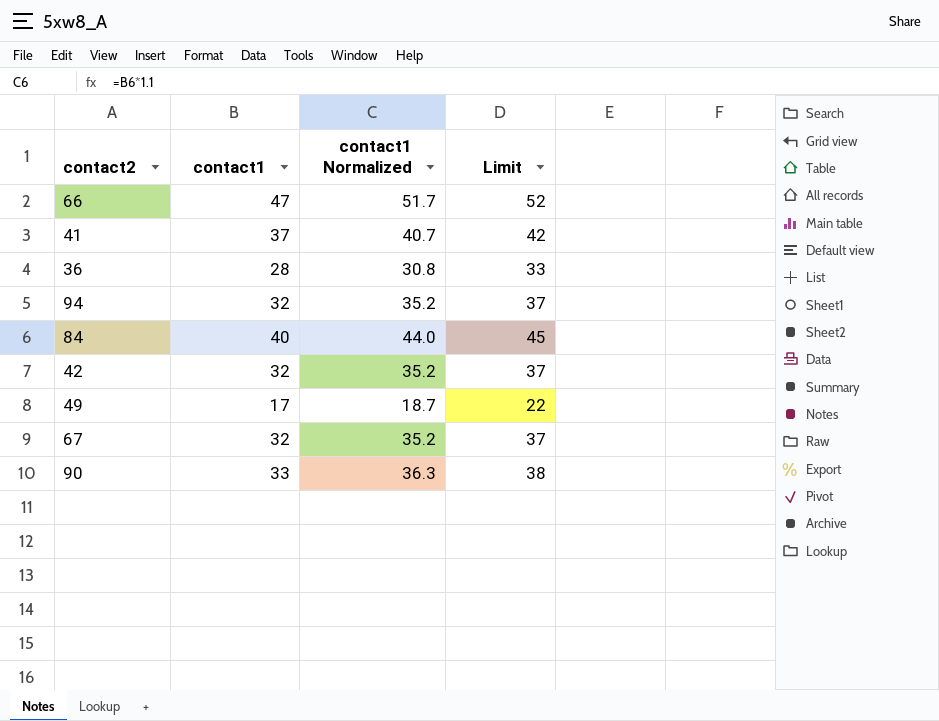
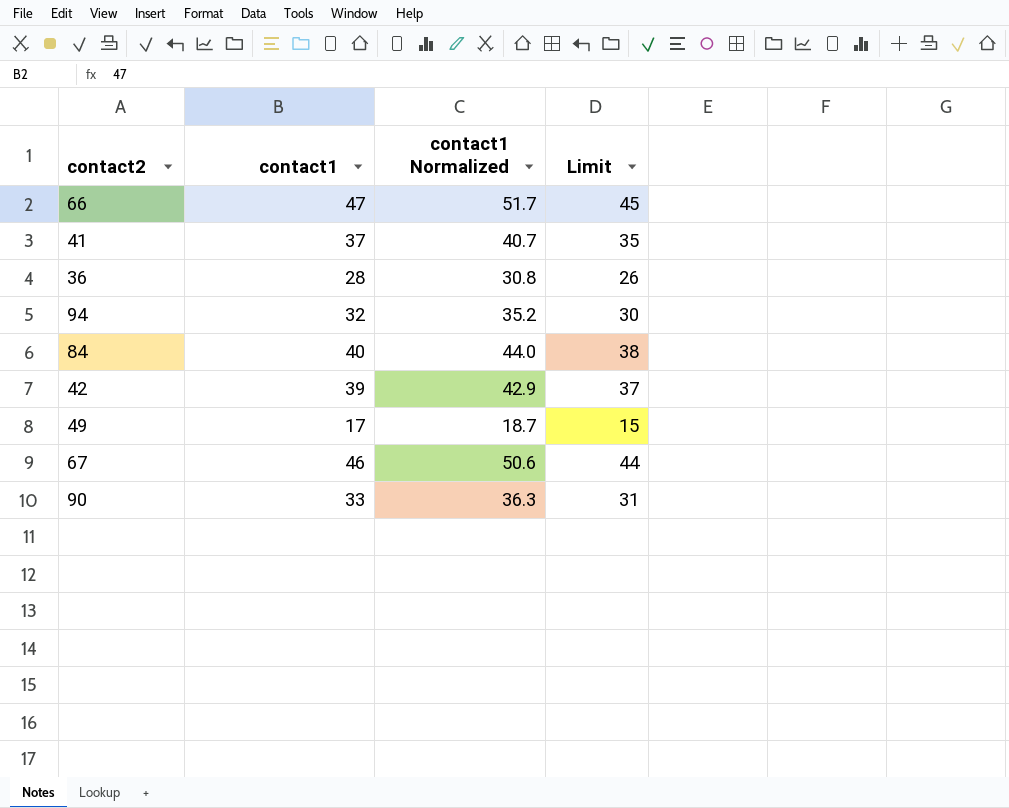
column Limit | formula: [contact1] + 5 -> [contact1] - 2
42 | contact1: 32 -> 39
42 | contact1 Normalized: 35.2 -> 42.9
67 | contact1: 32 -> 46
67 | contact1 Normalized: 35.2 -> 50.6

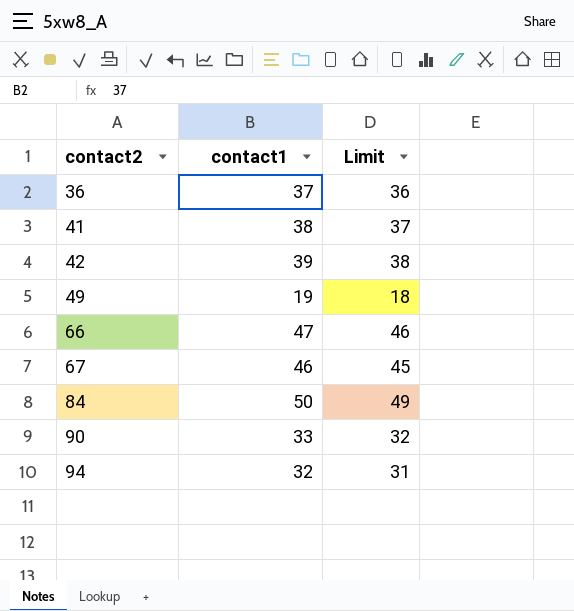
row order: none -> contact2 ascending
column contact1 Normalized | formula: [contact1] * 1.1 -> none
column Limit | formula: [contact1] - 2 -> [contact1] - 1
36 | contact1: 28 -> 37
41 | contact1: 37 -> 38
49 | contact1: 17 -> 19
84 | contact1: 40 -> 50

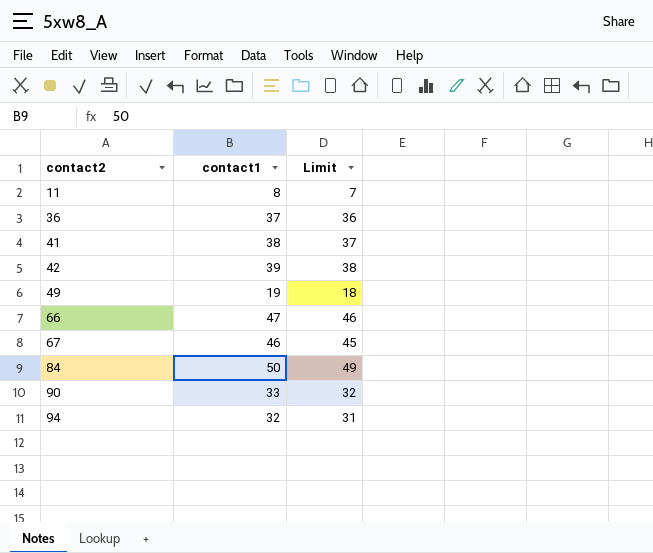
row 11: none -> 8 | 7

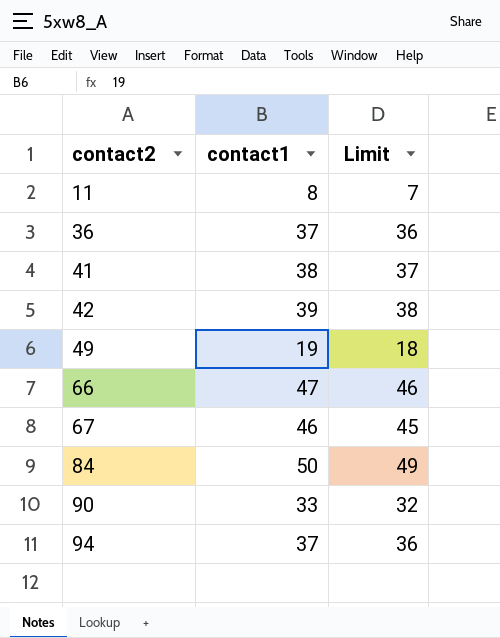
94 | contact1: 32 -> 37
94 | Limit: 31 -> 36

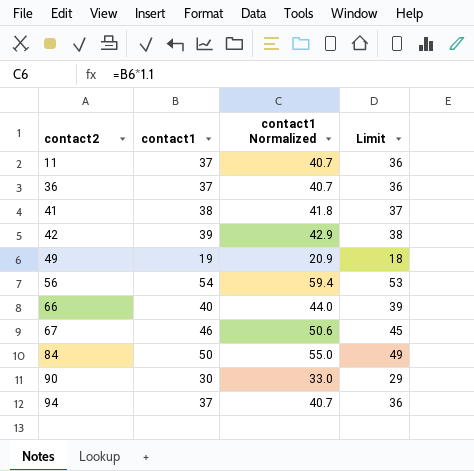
column contact1 Normalized | formula: none -> [contact1] * 1.1
11 | contact1: 8 -> 37
11 | Limit: 7 -> 36
row 56: none -> 54 | 59.4 | 53
66 | contact1: 47 -> 40
66 | Limit: 46 -> 39
90 | contact1: 33 -> 30
90 | Limit: 32 -> 29

